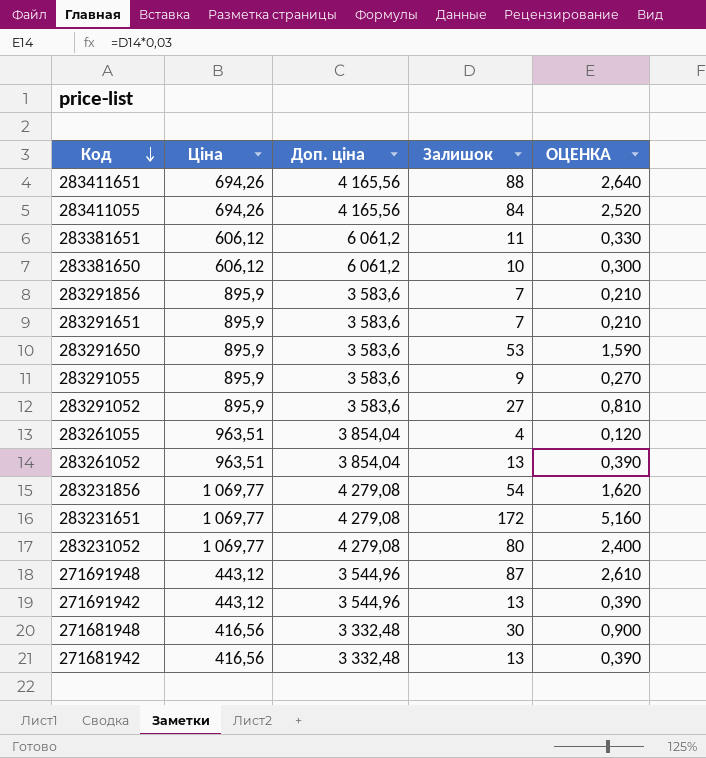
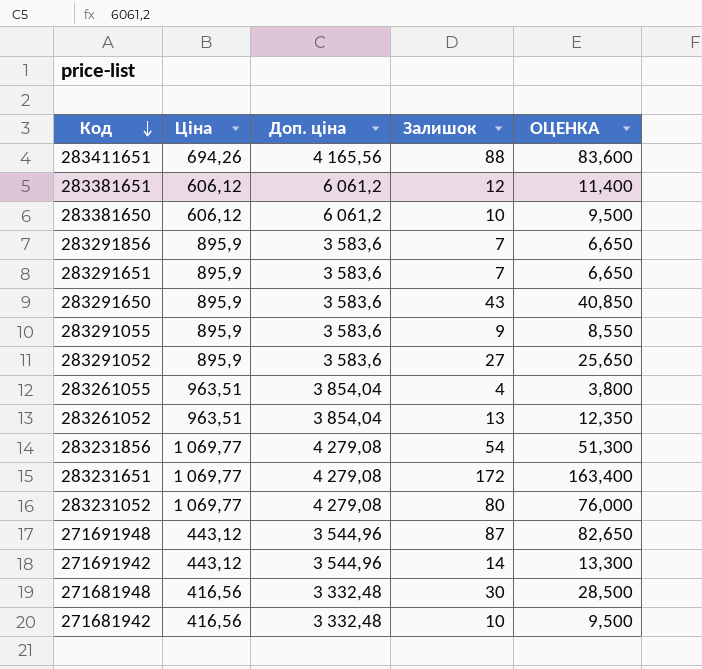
column ОЦЕНКА | formula: [Залишок] * 0,03 -> [Залишок] * 0,95
row 283411055: 694,26 | 4 165,56 | 84 | 2,520 -> none
283381651 | Залишок: 11 -> 12
283291650 | Залишок: 53 -> 43
271691942 | Залишок: 13 -> 14
271681942 | Залишок: 13 -> 10

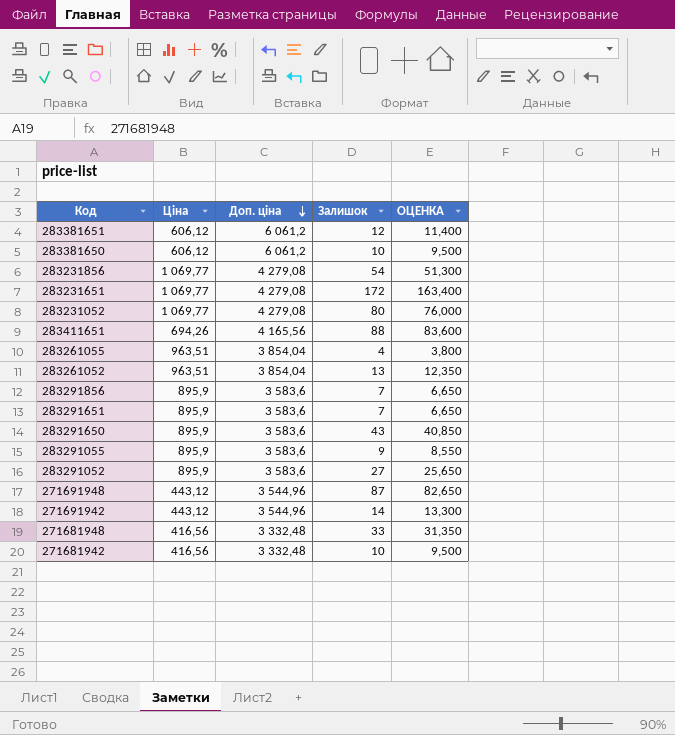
row order: Код descending -> Доп. ціна descending
271681948 | Залишок: 30 -> 33
271681948 | ОЦЕНКА: 28,500 -> 31,350

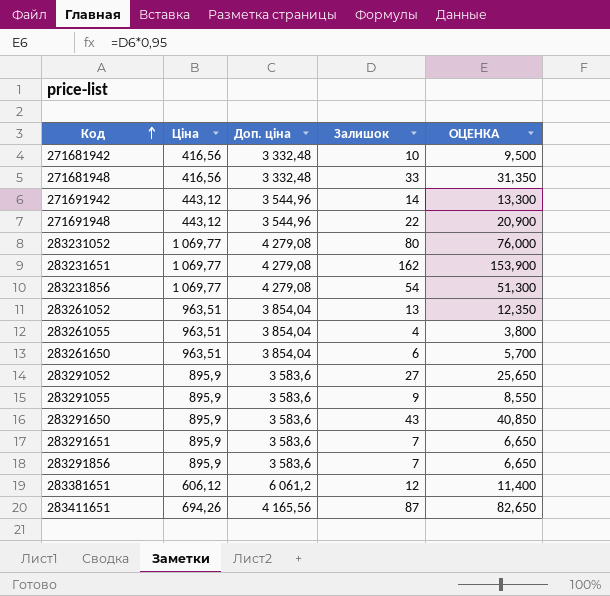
row order: Доп. ціна descending -> Код ascending
row 283381650: 606,12 | 6 061,2 | 10 | 9,500 -> none
271691948 | Залишок: 87 -> 22
271691948 | ОЦЕНКА: 82,650 -> 20,900
283231651 | Залишок: 172 -> 162
283231651 | ОЦЕНКА: 163,400 -> 153,900
row 283261650: none -> 963,51 | 3 854,04 | 6 | 5,700
283411651 | Залишок: 88 -> 87
283411651 | ОЦЕНКА: 83,600 -> 82,650

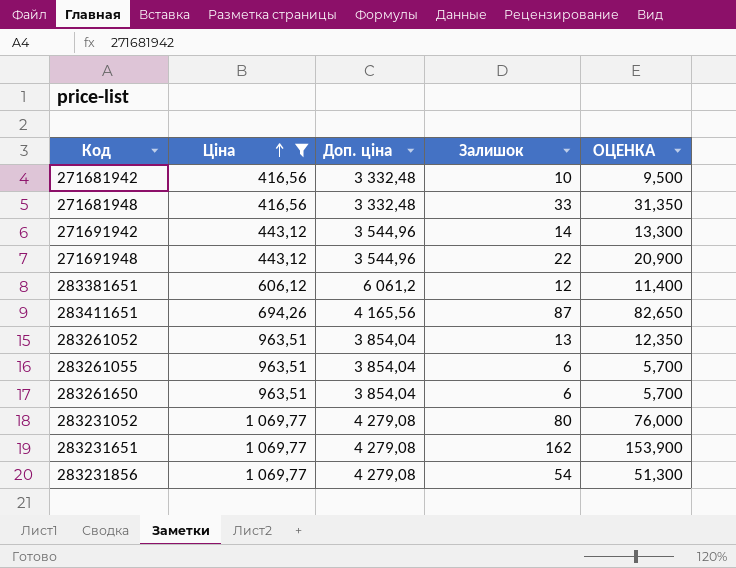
filter: none -> Ціна != 895,9
row order: Код ascending -> Ціна ascending
283261055 | Залишок: 4 -> 6
283261055 | ОЦЕНКА: 3,800 -> 5,700

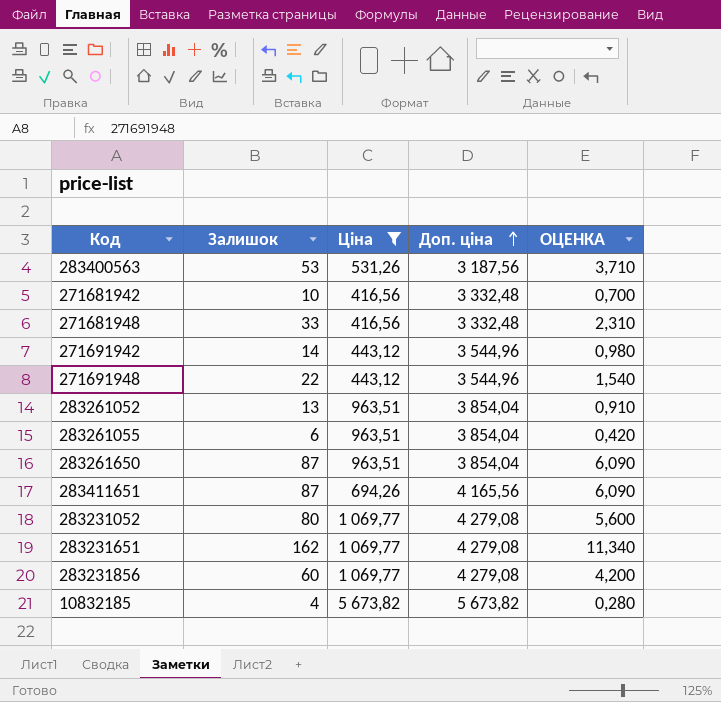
row order: Ціна ascending -> Доп. ціна ascending
column Залишок | position: 4 -> 2
column ОЦЕНКА | formula: [Залишок] * 0,95 -> [Залишок] * 0,07
row 283381651: 606,12 | 6 061,2 | 12 | 11,400 -> none
row 283400563: none -> 53 | 531,26 | 3 187,56 | 3,710
283261650 | Залишок: 6 -> 87
283231856 | Залишок: 54 -> 60
row 10832185: none -> 4 | 5 673,82 | 5 673,82 | 0,280

